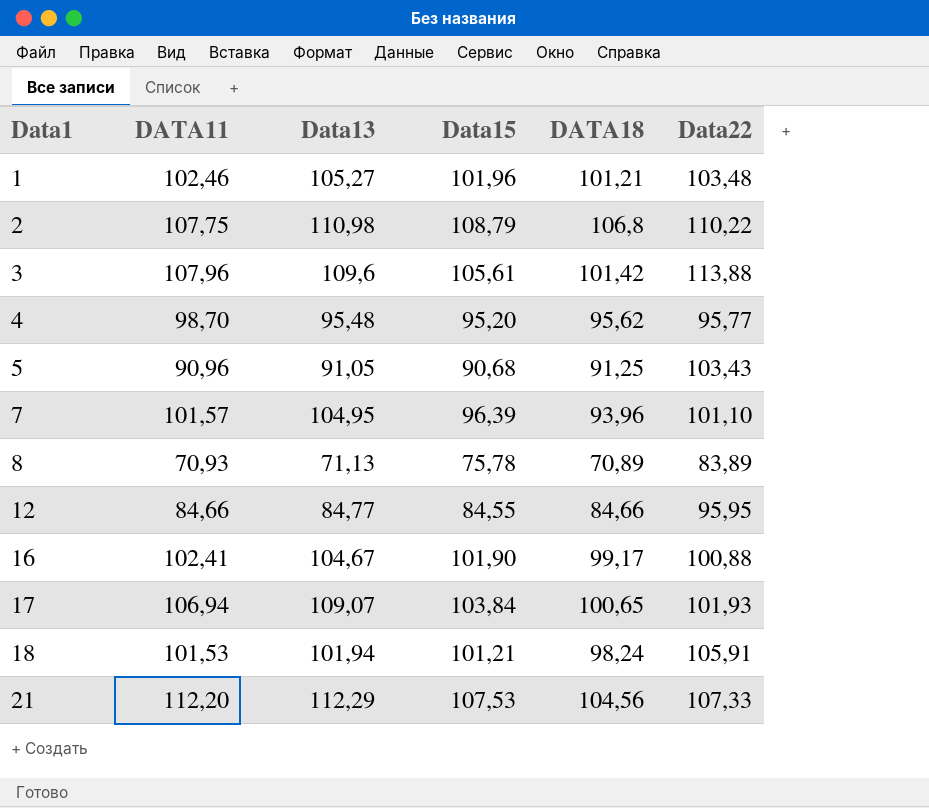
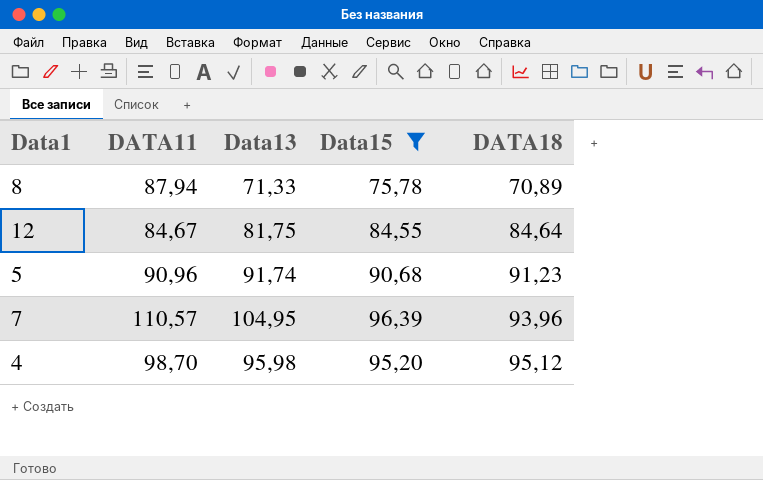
filter: none -> Data15 <= 96,39
row order: Data1 ascending -> DATA18 ascending
column Data22 | position: 6 -> none
8 | DATA11: 70,93 -> 87,94
8 | Data13: 71,13 -> 71,33
12 | DATA11: 84,66 -> 84,67
12 | Data13: 84,77 -> 81,75
12 | DATA18: 84,66 -> 84,64
5 | Data13: 91,05 -> 91,74
5 | DATA18: 91,25 -> 91,23
7 | DATA11: 101,57 -> 110,57
4 | Data13: 95,48 -> 95,98
4 | DATA18: 95,62 -> 95,12

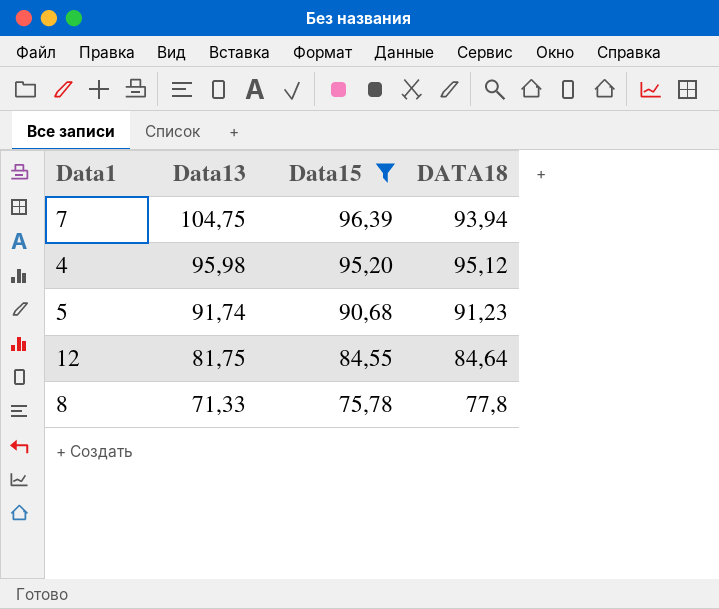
row order: DATA18 ascending -> Data13 descending
column DATA11 | position: 2 -> none
7 | Data13: 104,95 -> 104,75
7 | DATA18: 93,96 -> 93,94
8 | DATA18: 70,89 -> 77,8

